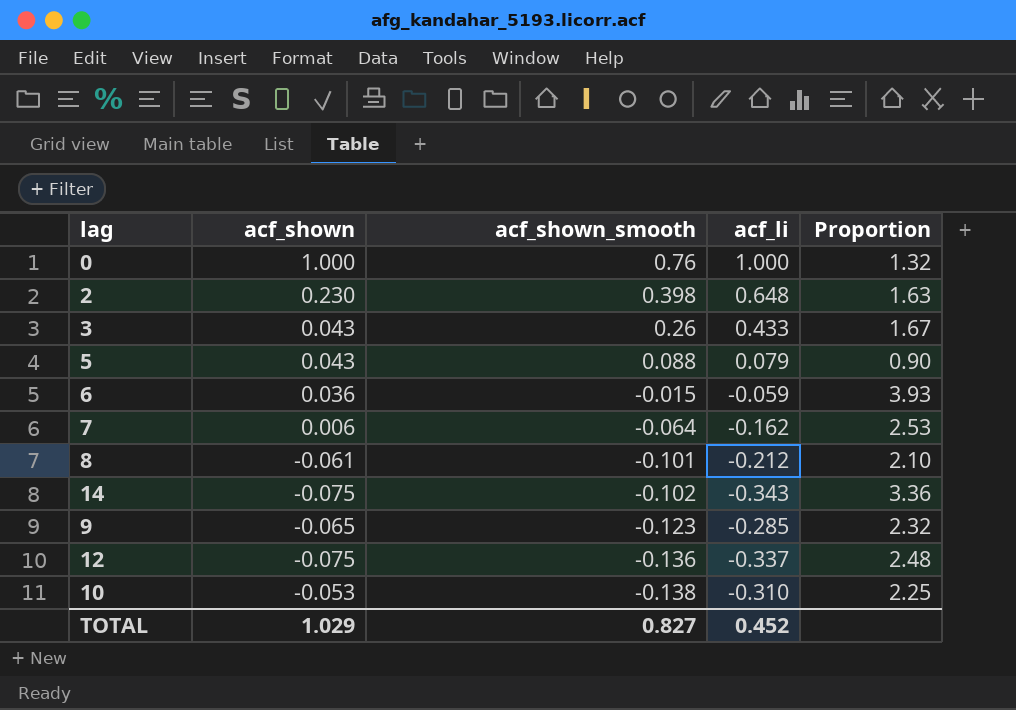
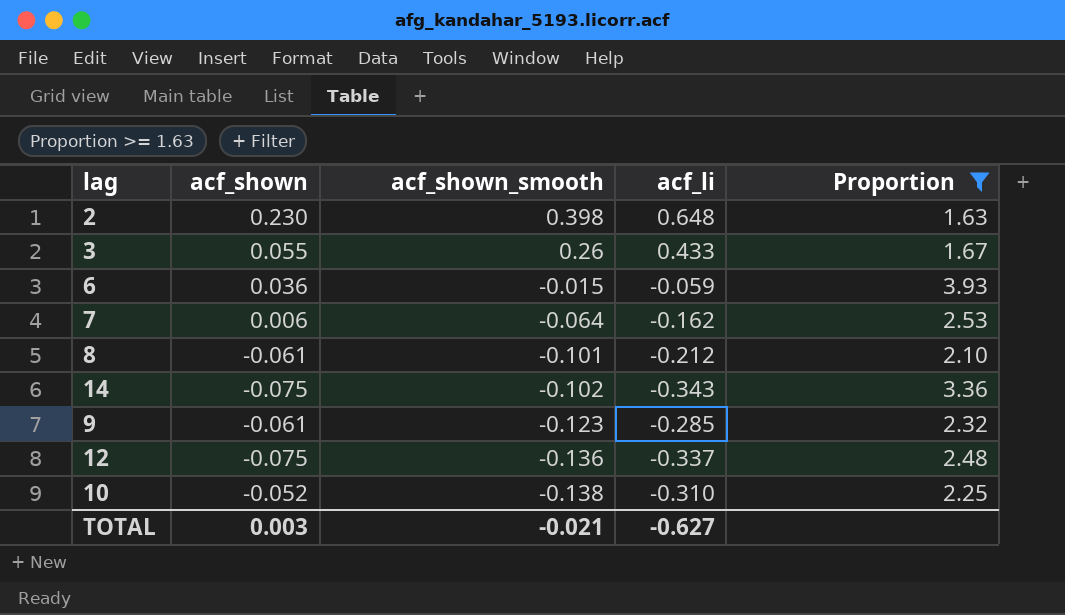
filter: none -> Proportion >= 1.63
3 | acf_shown: 0.043 -> 0.055
9 | acf_shown: -0.065 -> -0.061
10 | acf_shown: -0.053 -> -0.052
TOTAL | acf_shown: 1.029 -> 0.003
TOTAL | acf_shown_smooth: 0.827 -> -0.021
TOTAL | acf_li: 0.452 -> -0.627

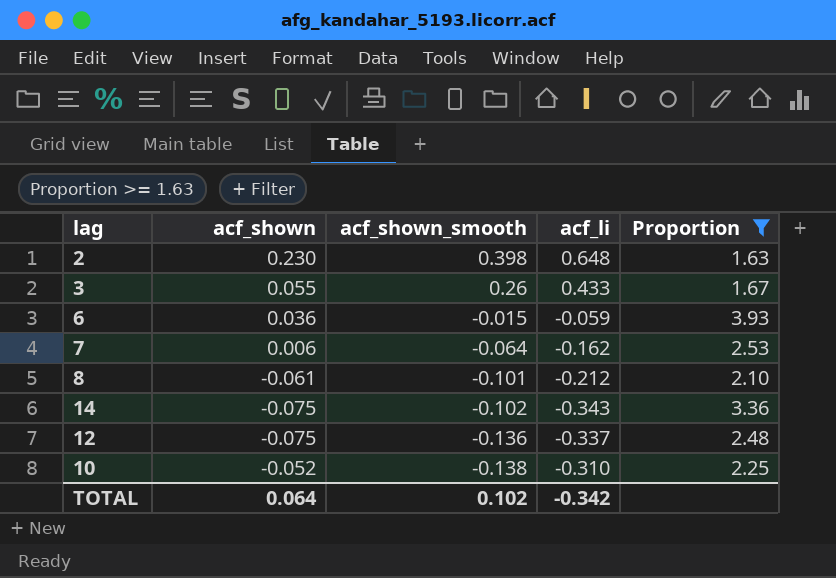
row 9: -0.061 | -0.123 | -0.285 | 2.32 -> none
TOTAL | acf_shown: 0.003 -> 0.064
TOTAL | acf_shown_smooth: -0.021 -> 0.102
TOTAL | acf_li: -0.627 -> -0.342

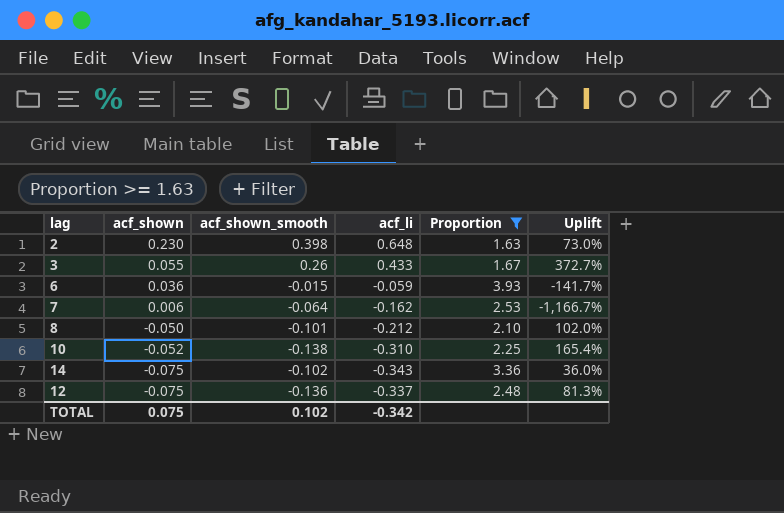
row order: acf_shown_smooth descending -> acf_shown descending
column Uplift | formula: none -> ([acf_shown_smooth] - [acf_shown]) / [acf_shown]
8 | acf_shown: -0.061 -> -0.050
TOTAL | acf_shown: 0.064 -> 0.075

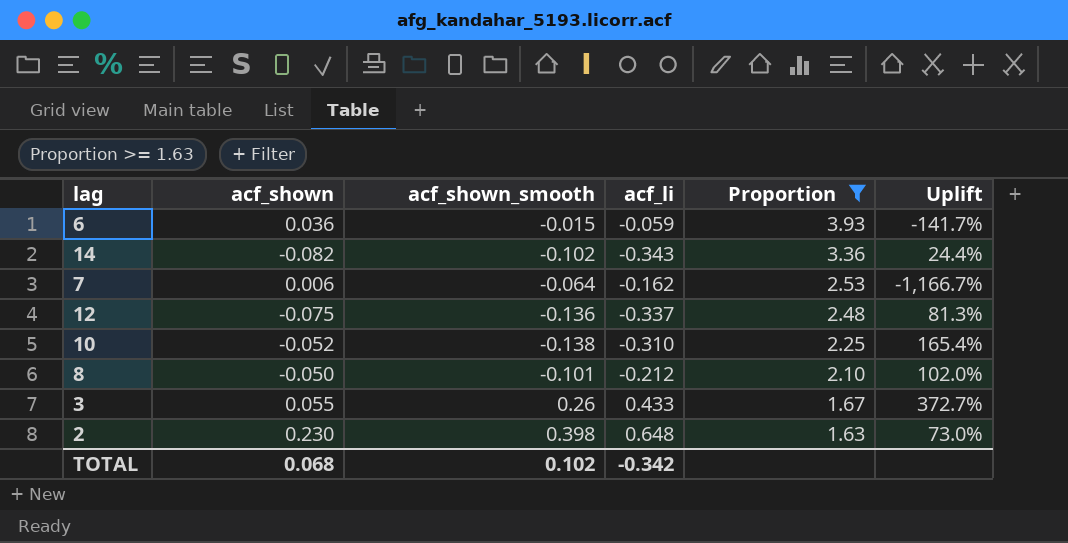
row order: acf_shown descending -> Proportion descending
14 | acf_shown: -0.075 -> -0.082
14 | Uplift: 36.0% -> 24.4%
TOTAL | acf_shown: 0.075 -> 0.068

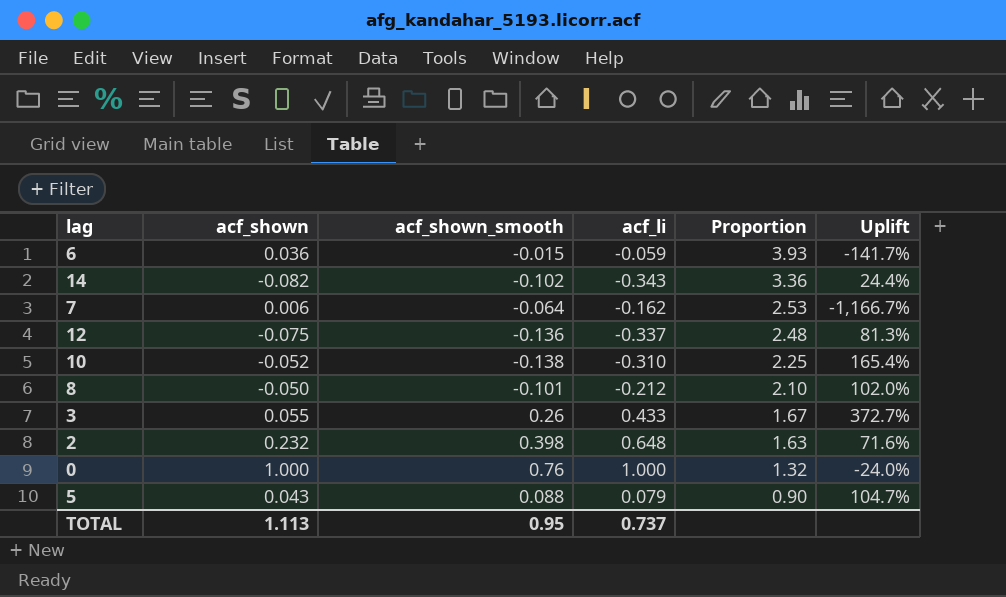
filter: Proportion >= 1.63 -> none
2 | acf_shown: 0.230 -> 0.232
2 | Uplift: 73.0% -> 71.6%
TOTAL | acf_shown: 0.068 -> 1.113
TOTAL | acf_shown_smooth: 0.102 -> 0.95
TOTAL | acf_li: -0.342 -> 0.737

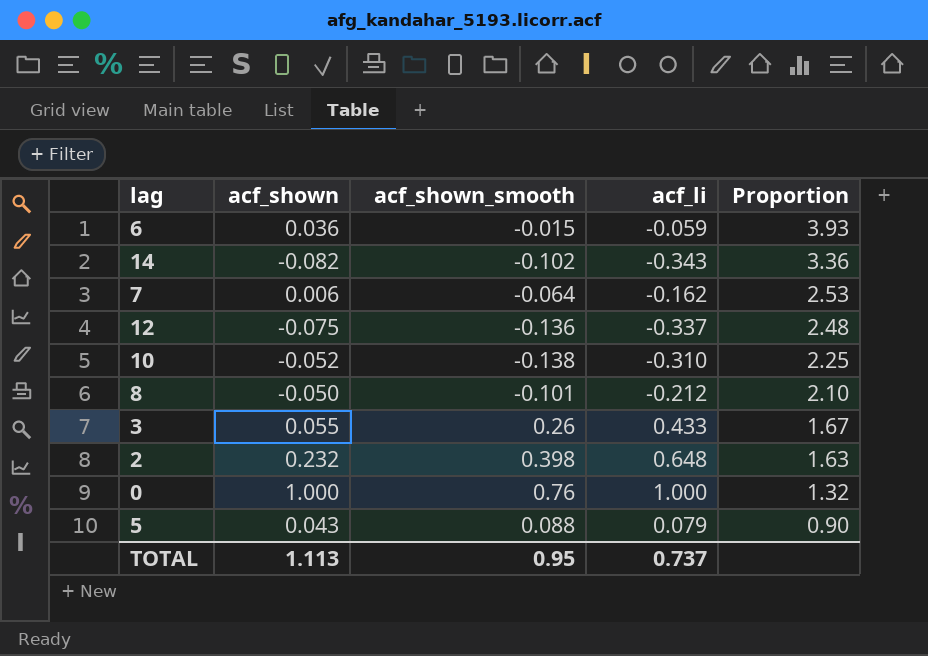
column Uplift | formula: ([acf_shown_smooth] - [acf_shown]) / [acf_shown] -> none

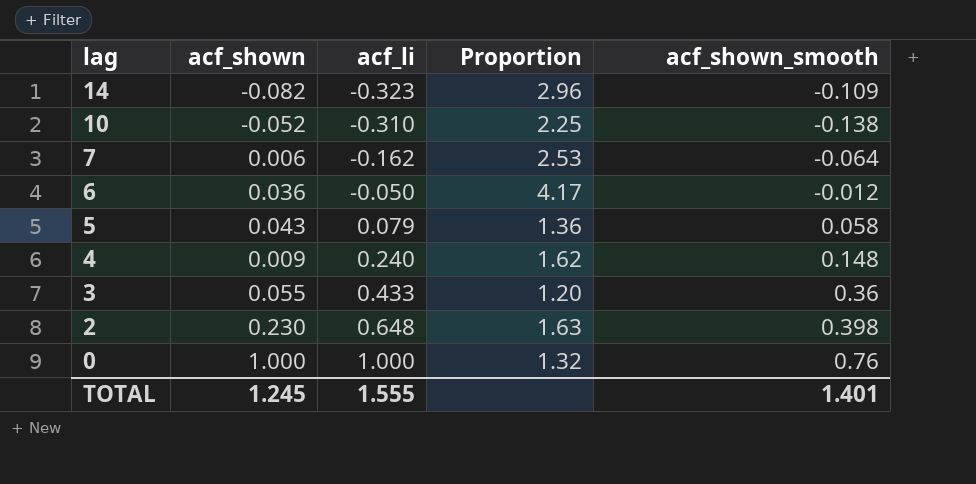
row order: Proportion descending -> lag descending
column acf_shown_smooth | position: 3 -> 5
row 12: -0.075 | -0.136 | -0.337 | 2.48 -> none
row 8: -0.050 | -0.101 | -0.212 | 2.10 -> none
14 | acf_li: -0.343 -> -0.323
14 | Proportion: 3.36 -> 2.96
14 | acf_shown_smooth: -0.102 -> -0.109
6 | acf_li: -0.059 -> -0.050
6 | Proportion: 3.93 -> 4.17
6 | acf_shown_smooth: -0.015 -> -0.012
5 | Proportion: 0.90 -> 1.36
5 | acf_shown_smooth: 0.088 -> 0.058
row 4: none -> 0.009 | 0.240 | 1.62 | 0.148
3 | Proportion: 1.67 -> 1.20
3 | acf_shown_smooth: 0.26 -> 0.36
2 | acf_shown: 0.232 -> 0.230
TOTAL | acf_shown: 1.113 -> 1.245
TOTAL | acf_li: 0.737 -> 1.555
TOTAL | acf_shown_smooth: 0.95 -> 1.401

